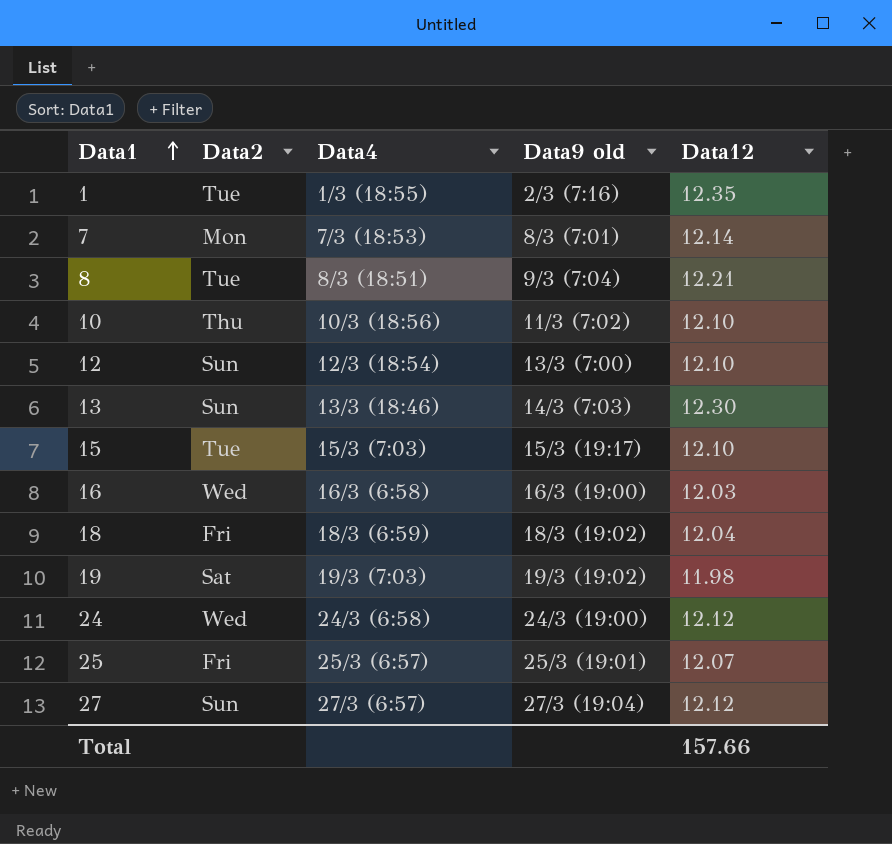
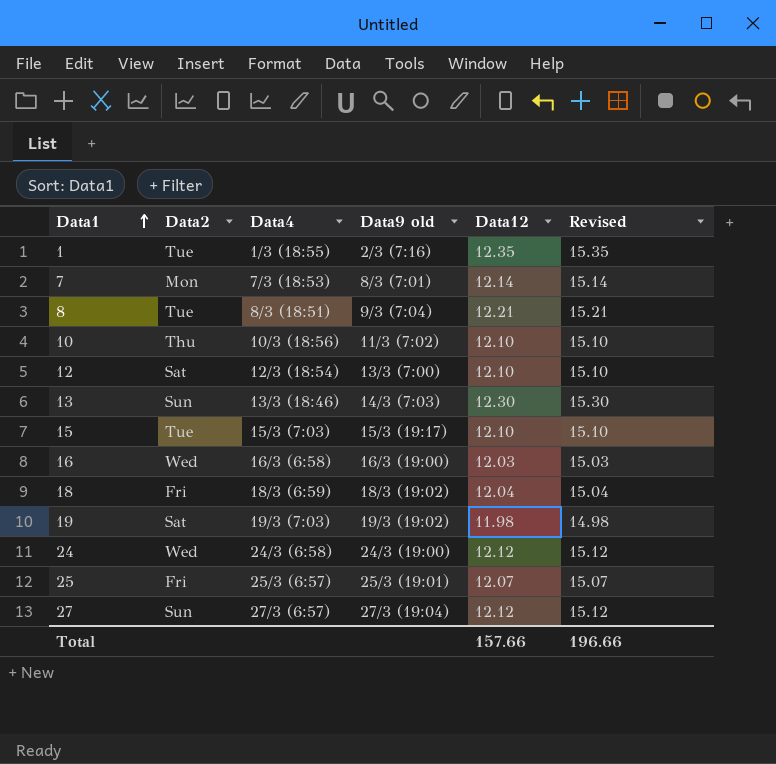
column Revised | formula: none -> [Data12] + 3
12 | Data2: Sun -> Sat

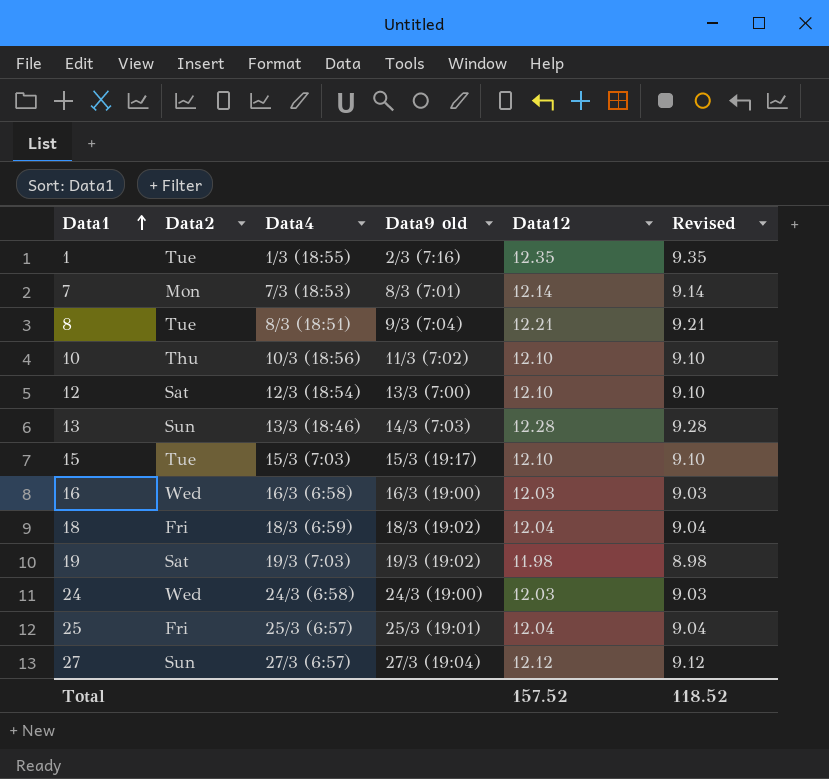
column Revised | formula: [Data12] + 3 -> [Data12] - 3
13 | Data12: 12.30 -> 12.28
24 | Data12: 12.12 -> 12.03
25 | Data12: 12.07 -> 12.04
Total | Data12: 157.66 -> 157.52
Total | Revised: 196.66 -> 118.52

